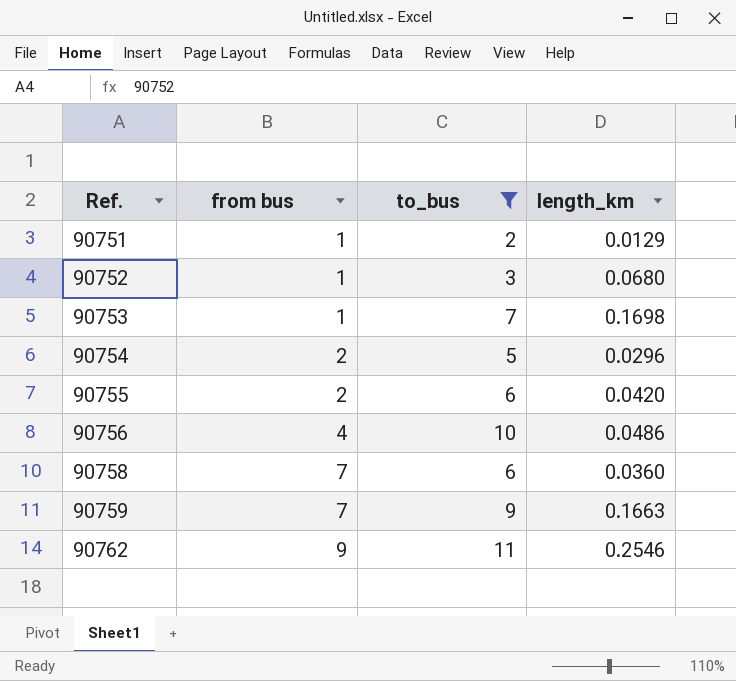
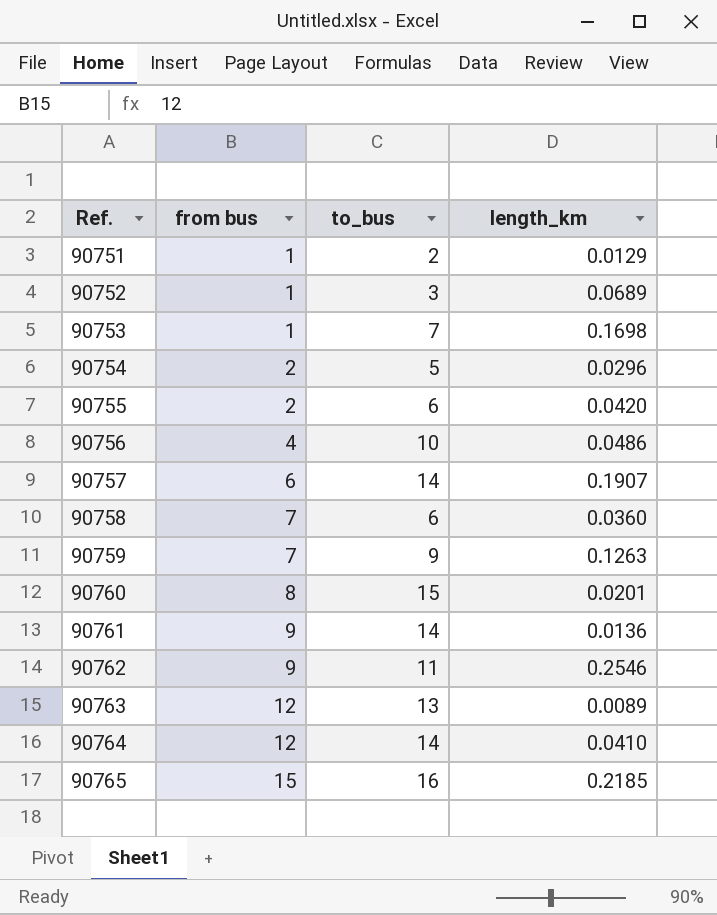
filter: to_bus <= 11 -> none
90752 | length_km: 0.0680 -> 0.0689
90759 | length_km: 0.1663 -> 0.1263

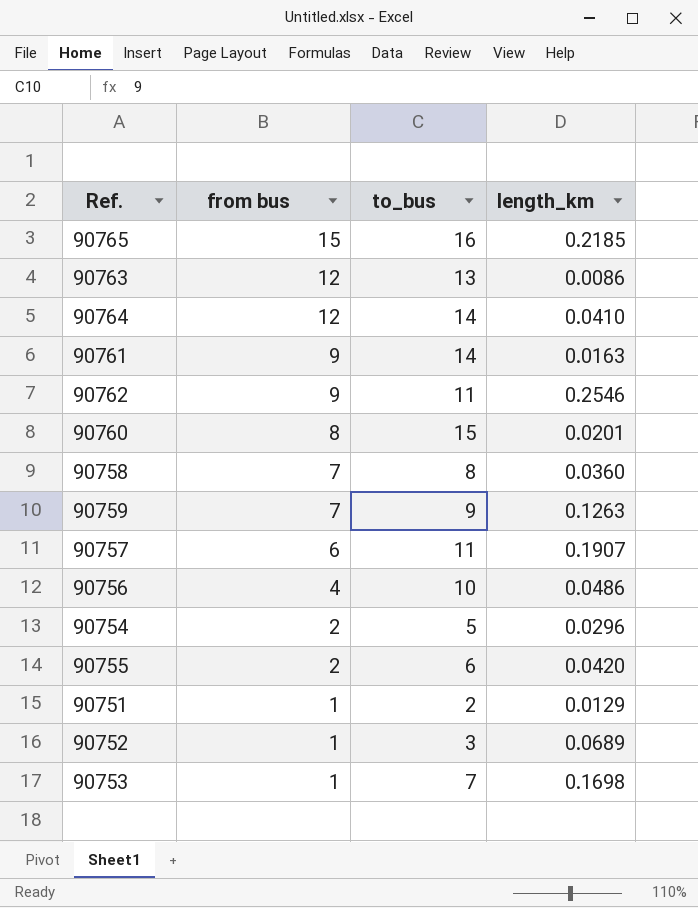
row order: Ref. ascending -> from bus descending
90763 | length_km: 0.0089 -> 0.0086
90761 | length_km: 0.0136 -> 0.0163
90758 | to_bus: 6 -> 8
90757 | to_bus: 14 -> 11

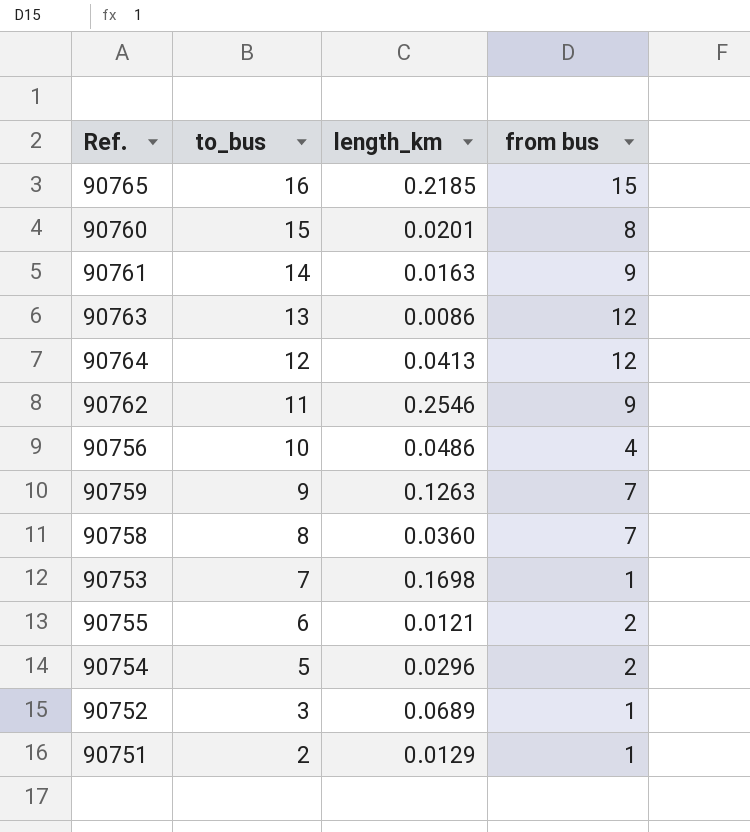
row order: from bus descending -> to_bus descending
column from bus | position: 2 -> 4
row 90757: 6 | 11 | 0.1907 -> none
90764 | to_bus: 14 -> 12
90764 | length_km: 0.0410 -> 0.0413
90755 | length_km: 0.0420 -> 0.0121

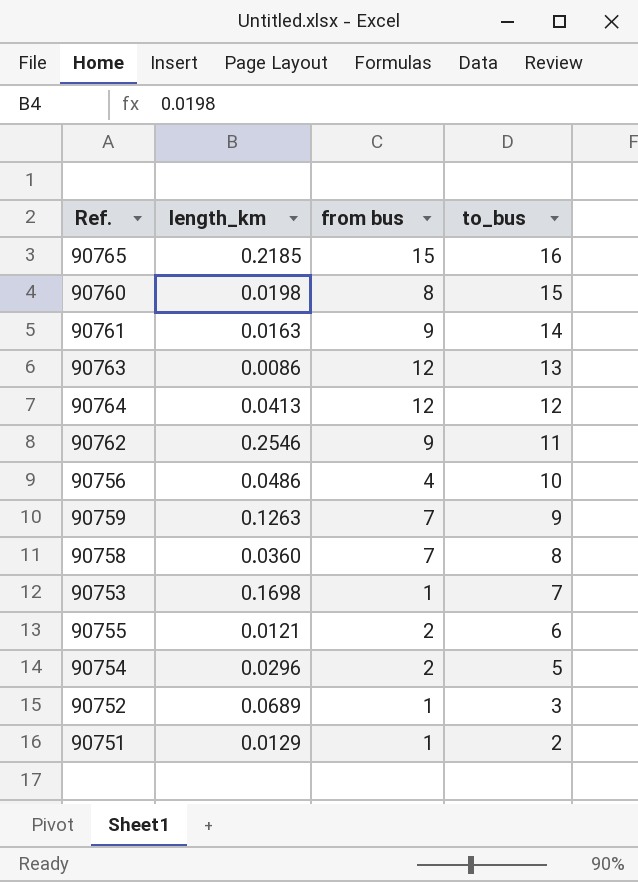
column to_bus | position: 2 -> 4
90760 | length_km: 0.0201 -> 0.0198

